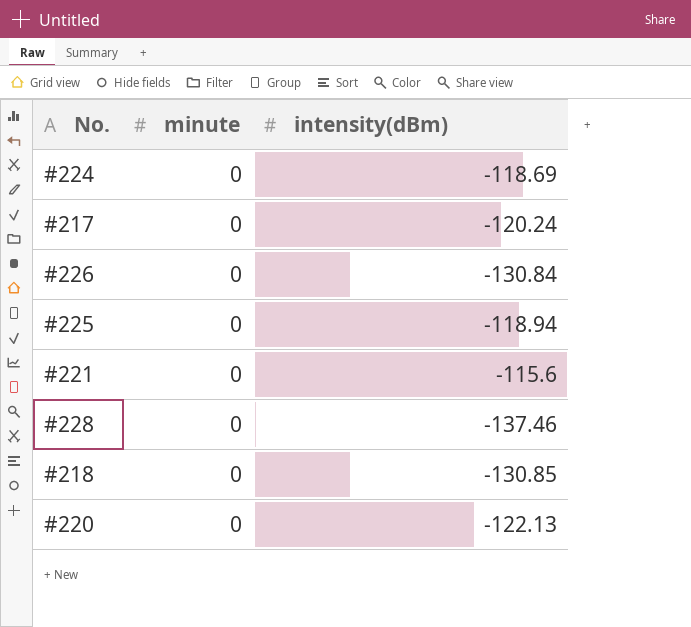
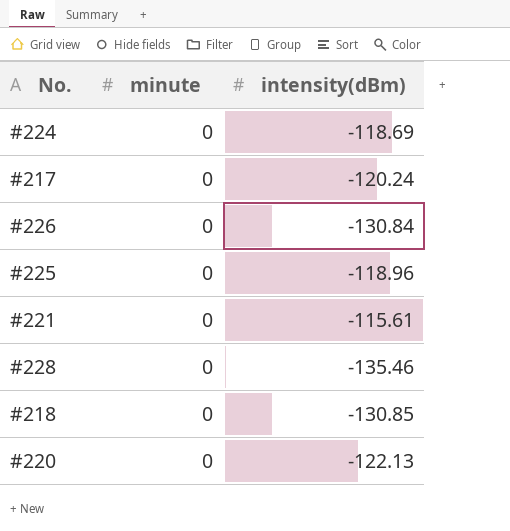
#225 | intensity(dBm): -118.94 -> -118.96
#221 | intensity(dBm): -115.6 -> -115.61
#228 | intensity(dBm): -137.46 -> -135.46

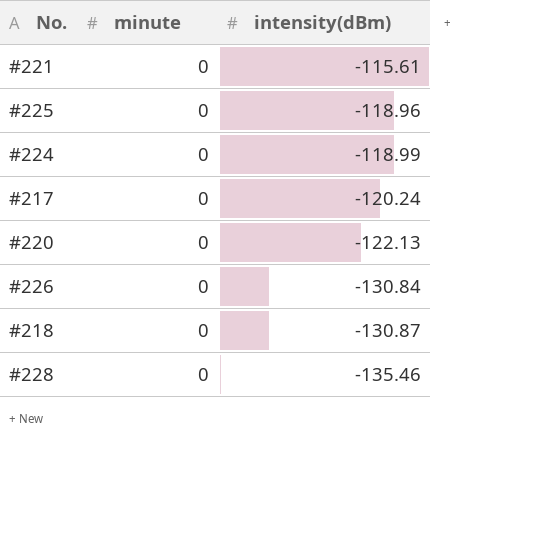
row order: none -> intensity(dBm) descending
#224 | intensity(dBm): -118.69 -> -118.99
#218 | intensity(dBm): -130.85 -> -130.87

